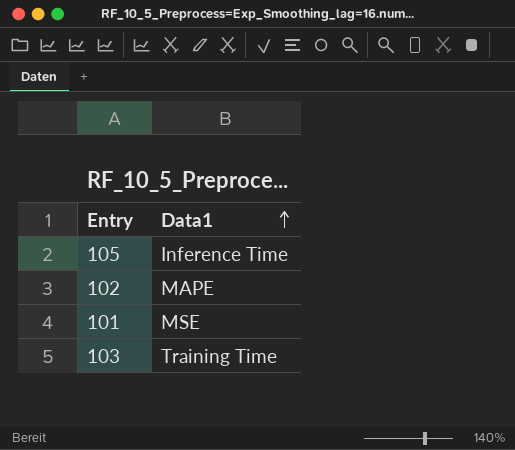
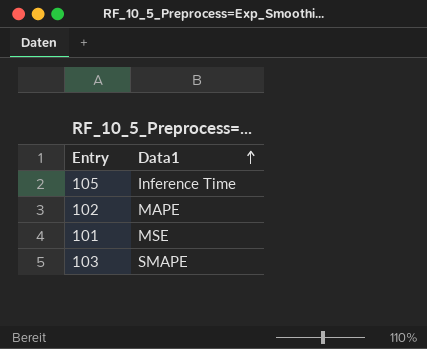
103 | Data1: Training Time -> SMAPE

